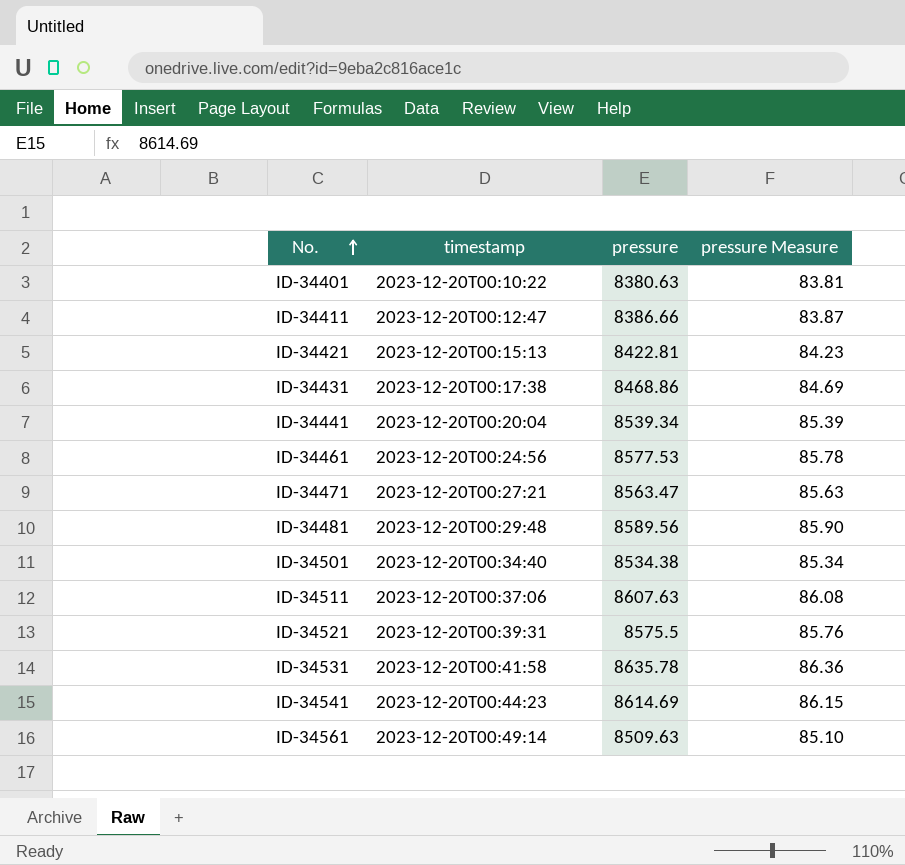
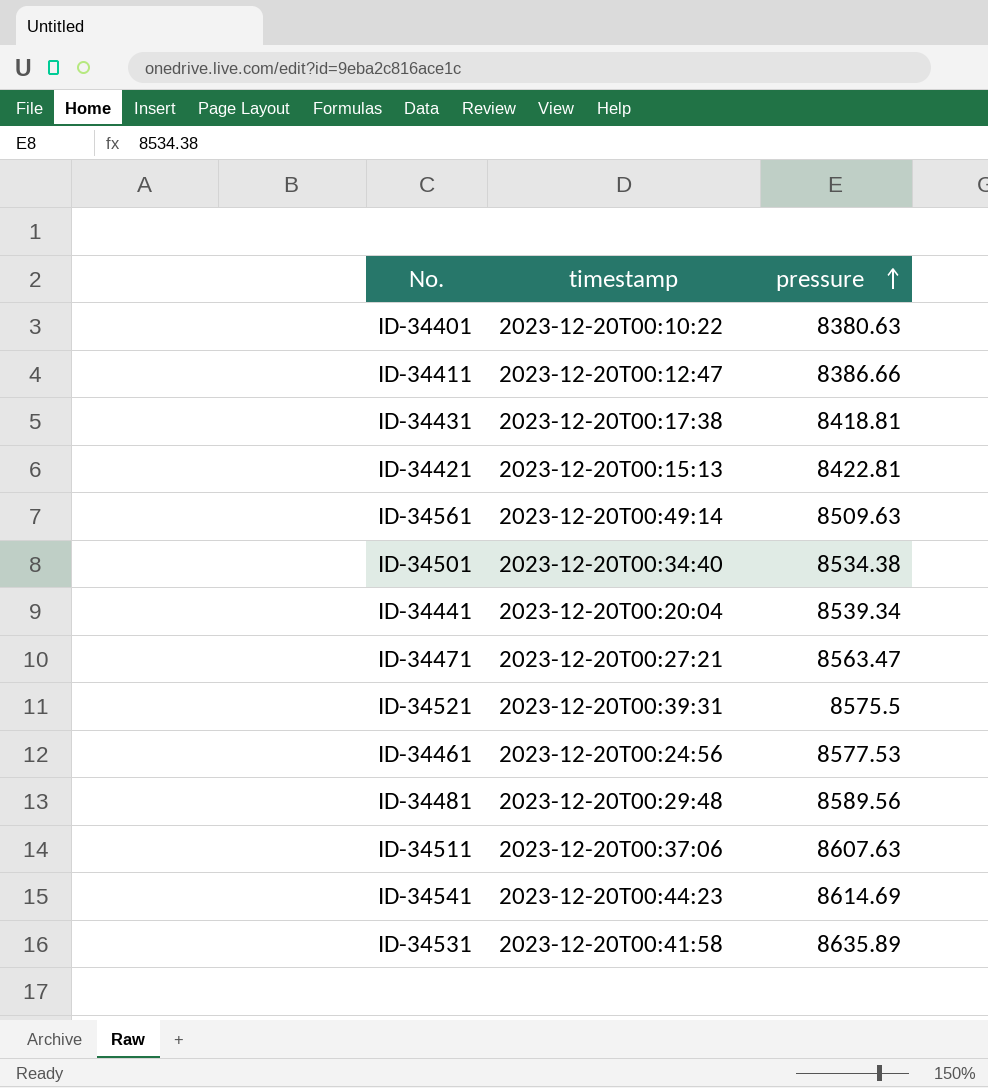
row order: No. ascending -> pressure ascending
column pressure Measure | formula: [pressure] * 0.01 -> none
ID-34431 | pressure: 8468.86 -> 8418.81
ID-34531 | pressure: 8635.78 -> 8635.89

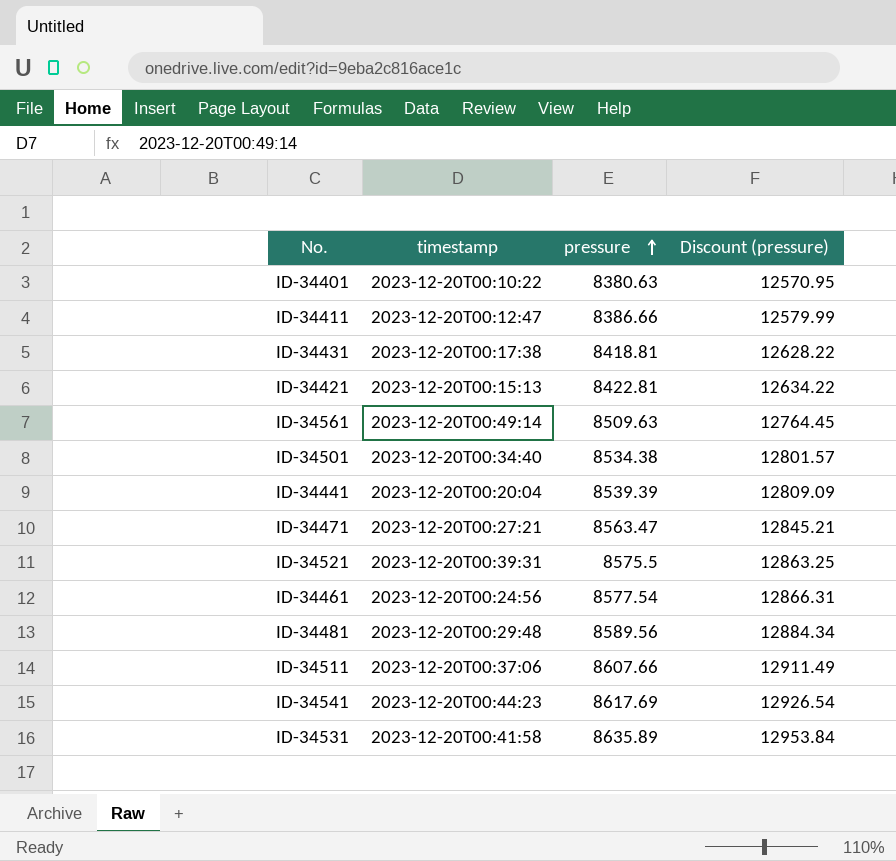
column Discount (pressure) | formula: none -> [pressure] * 1.5
ID-34441 | pressure: 8539.34 -> 8539.39
ID-34461 | pressure: 8577.53 -> 8577.54
ID-34511 | pressure: 8607.63 -> 8607.66
ID-34541 | pressure: 8614.69 -> 8617.69

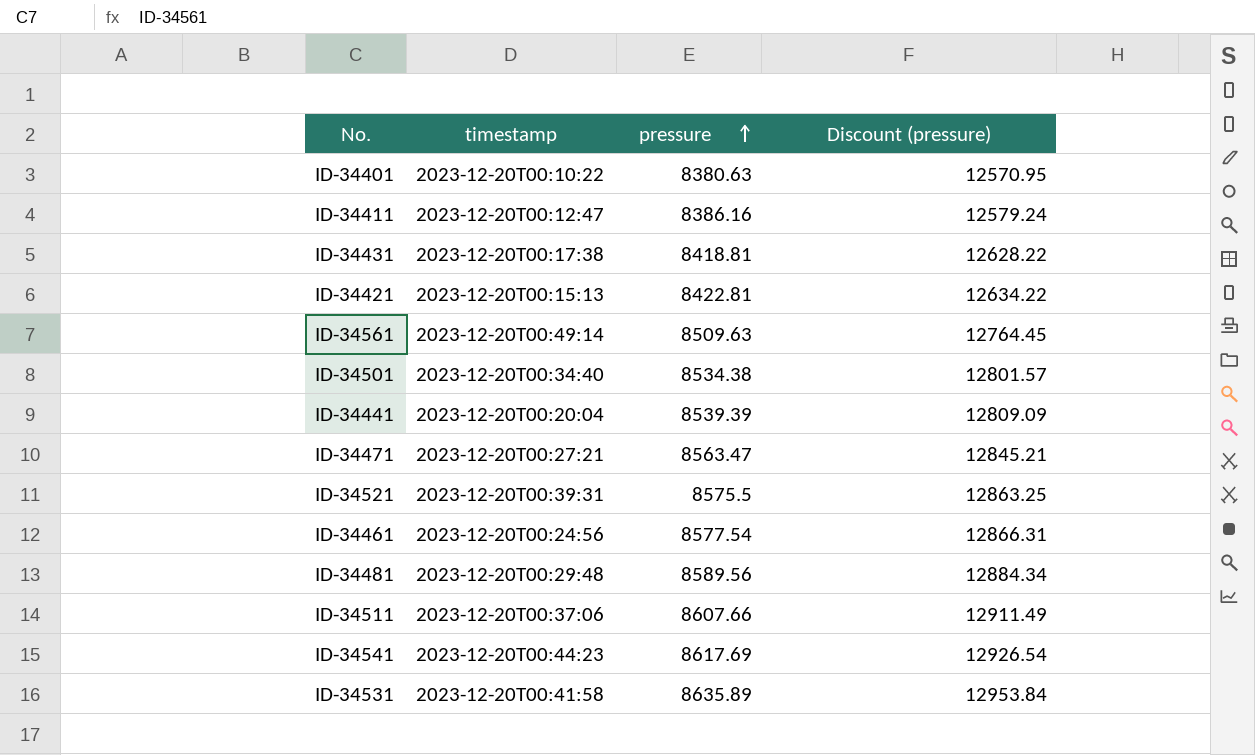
ID-34411 | pressure: 8386.66 -> 8386.16
ID-34411 | Discount (pressure): 12579.99 -> 12579.24

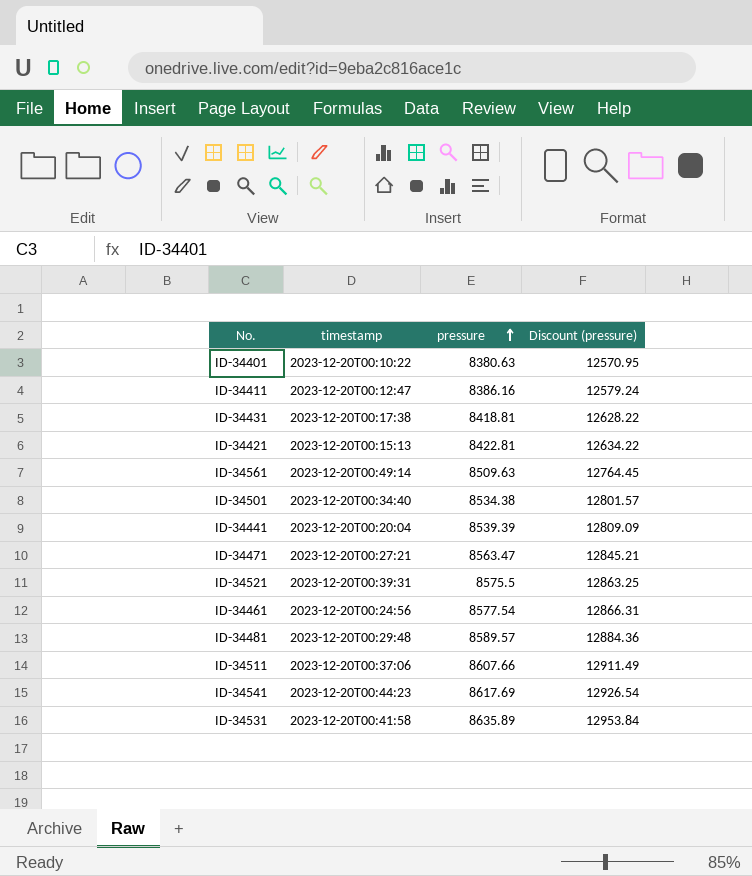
ID-34481 | pressure: 8589.56 -> 8589.57
ID-34481 | Discount (pressure): 12884.34 -> 12884.36

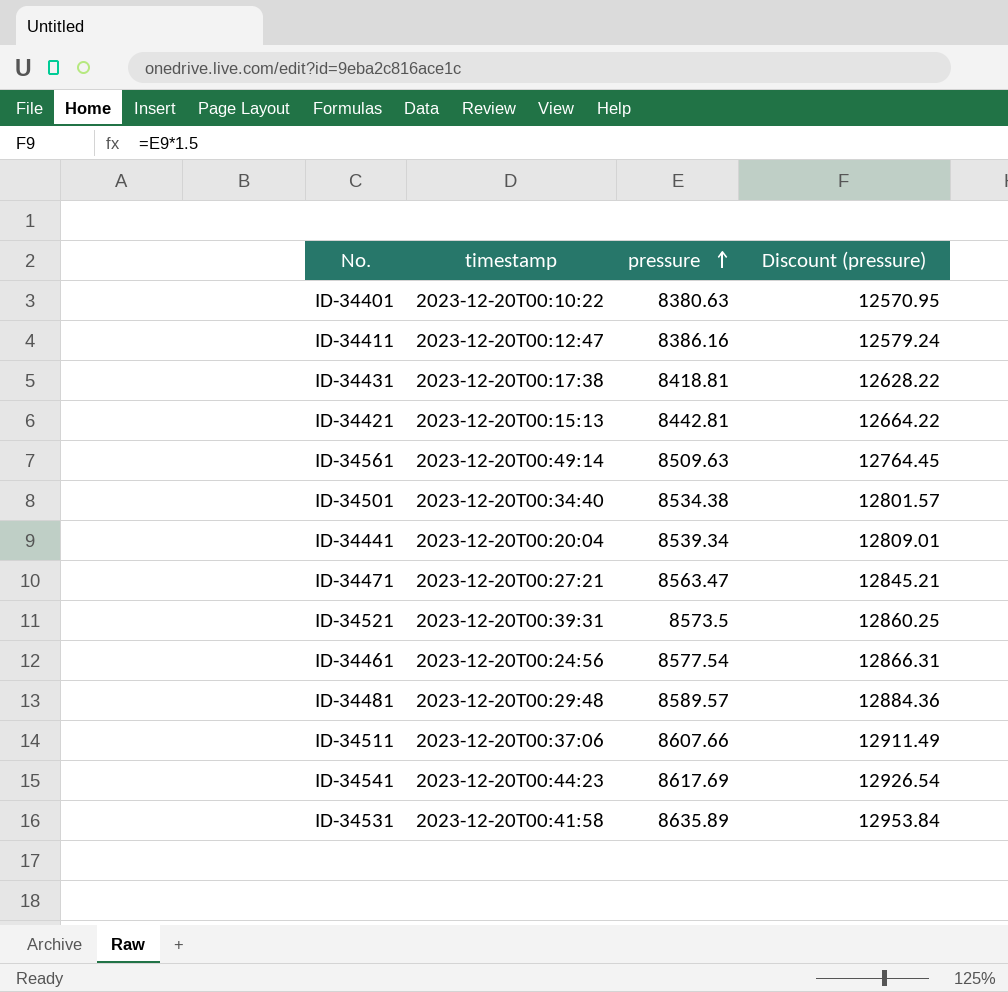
ID-34421 | pressure: 8422.81 -> 8442.81
ID-34421 | Discount (pressure): 12634.22 -> 12664.22
ID-34441 | pressure: 8539.39 -> 8539.34
ID-34441 | Discount (pressure): 12809.09 -> 12809.01
ID-34521 | pressure: 8575.5 -> 8573.5
ID-34521 | Discount (pressure): 12863.25 -> 12860.25

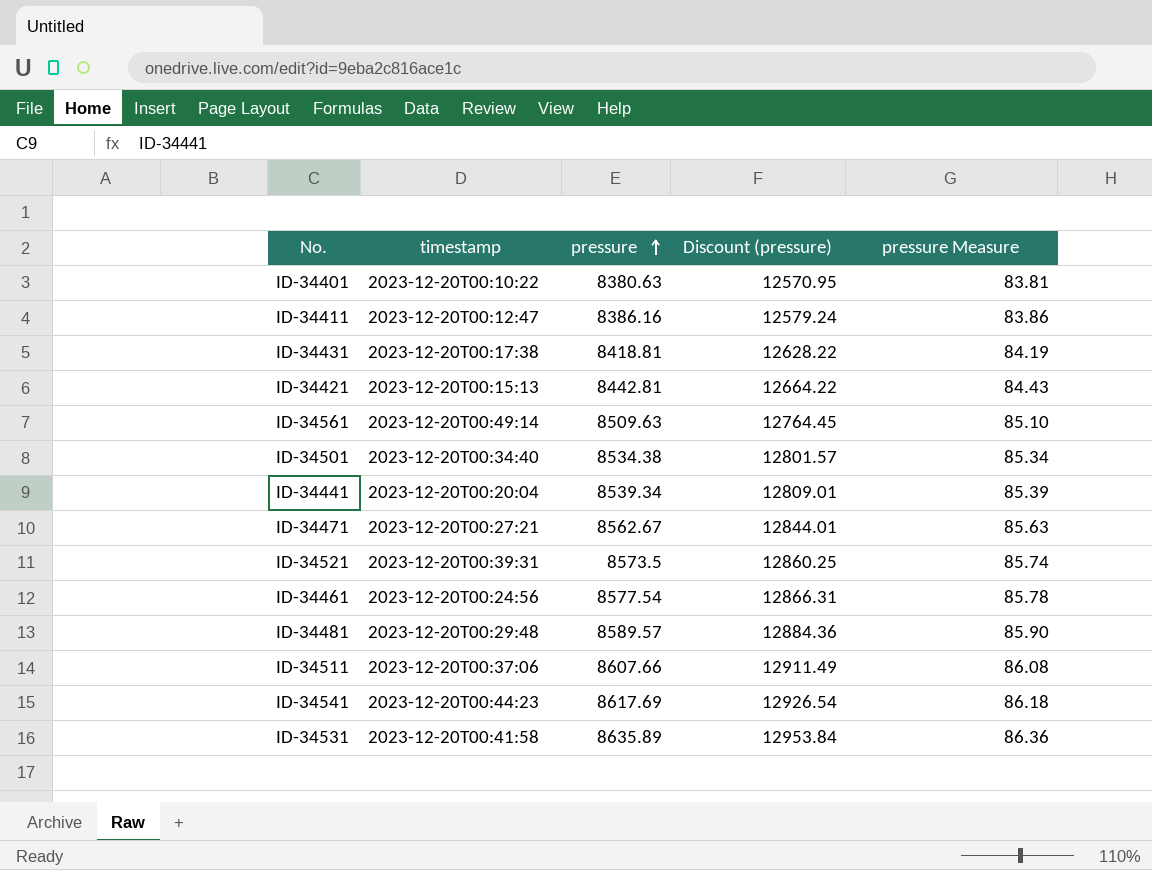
column pressure Measure | formula: none -> [pressure] * 0.01
ID-34471 | pressure: 8563.47 -> 8562.67
ID-34471 | Discount (pressure): 12845.21 -> 12844.01

